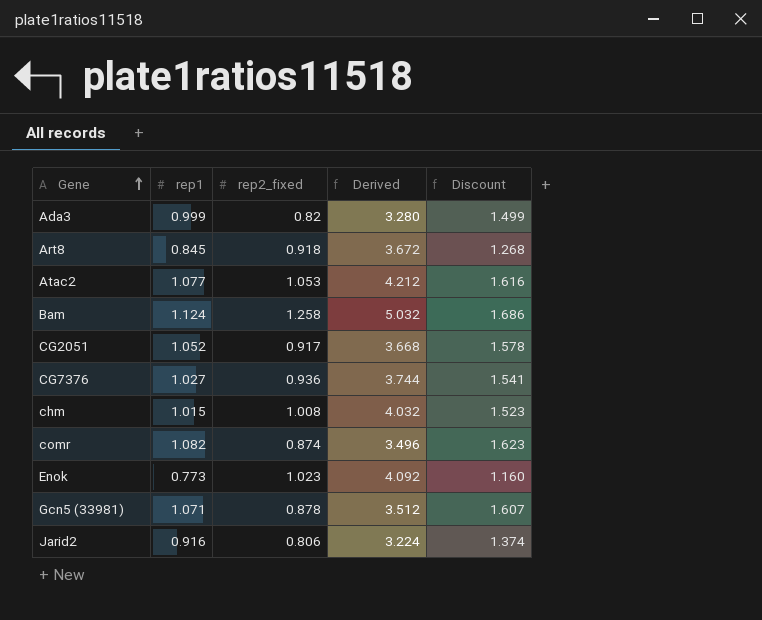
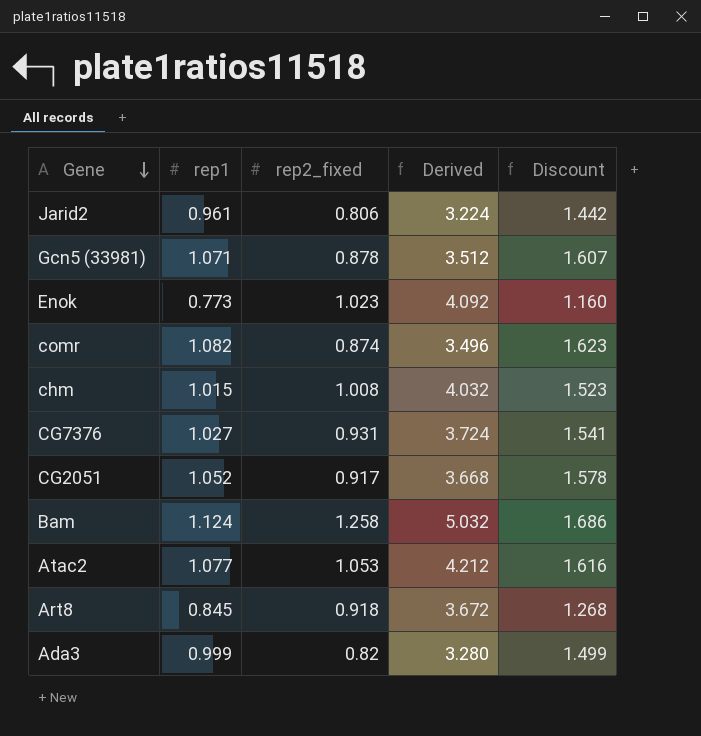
row order: Gene ascending -> Gene descending
Jarid2 | rep1: 0.916 -> 0.961
Jarid2 | Discount: 1.374 -> 1.442
CG7376 | rep2_fixed: 0.936 -> 0.931
CG7376 | Derived: 3.744 -> 3.724

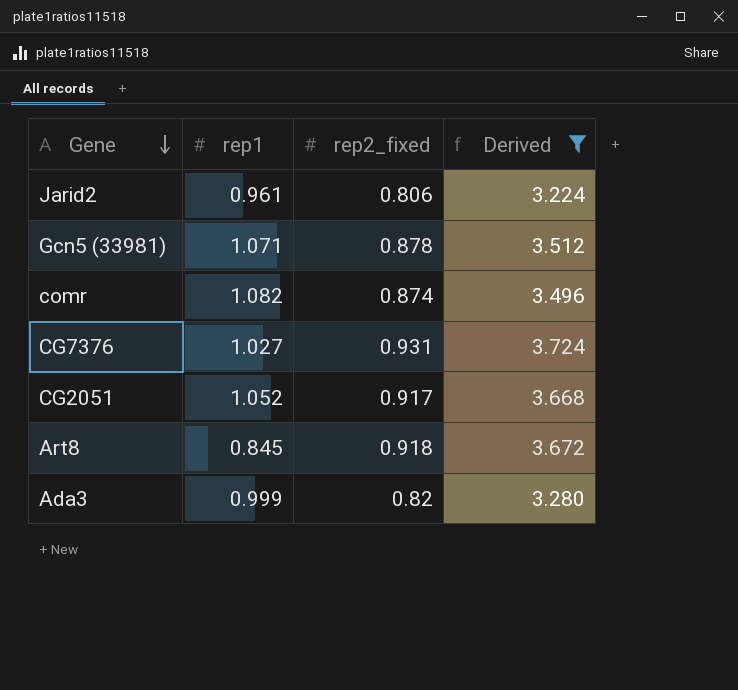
filter: none -> Derived <= 3.724
column Discount | formula: [rep1] * 1.5 -> none

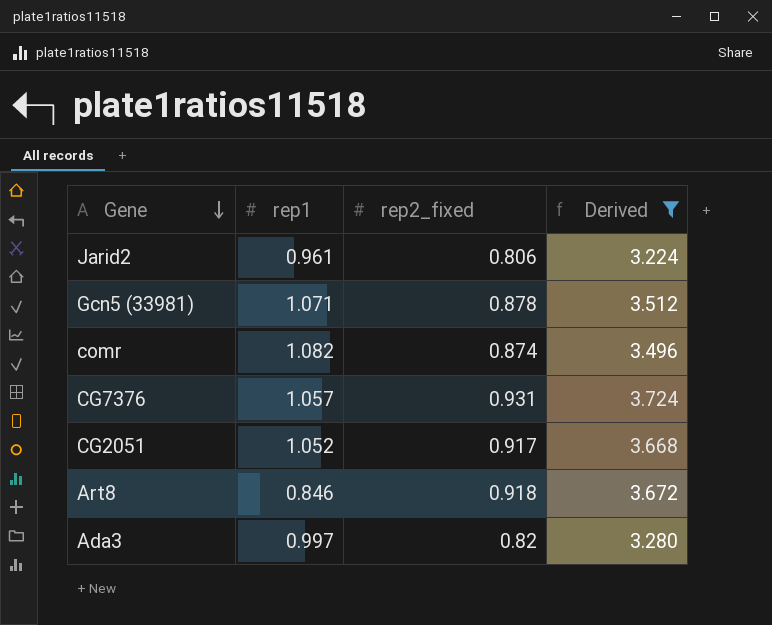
CG7376 | rep1: 1.027 -> 1.057
Art8 | rep1: 0.845 -> 0.846
Ada3 | rep1: 0.999 -> 0.997

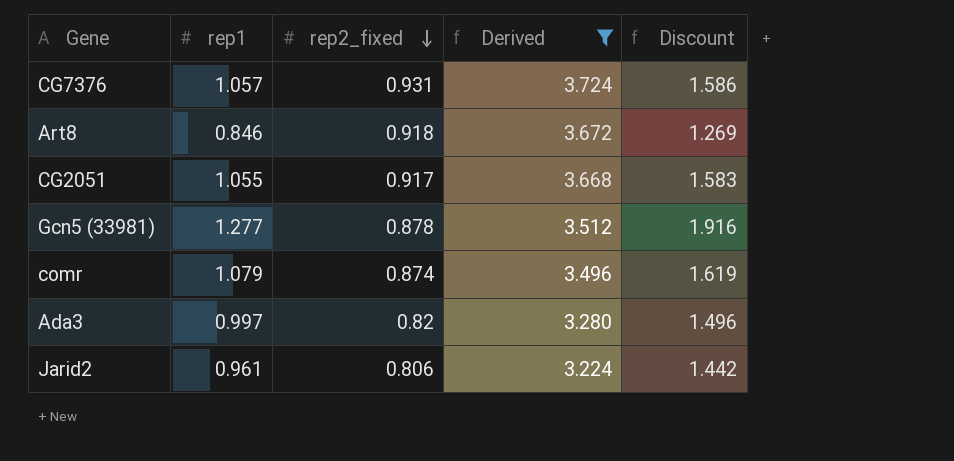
row order: Gene descending -> rep2_fixed descending
column Discount | formula: none -> [rep1] * 1.5
CG2051 | rep1: 1.052 -> 1.055
Gcn5 (33981) | rep1: 1.071 -> 1.277
comr | rep1: 1.082 -> 1.079

